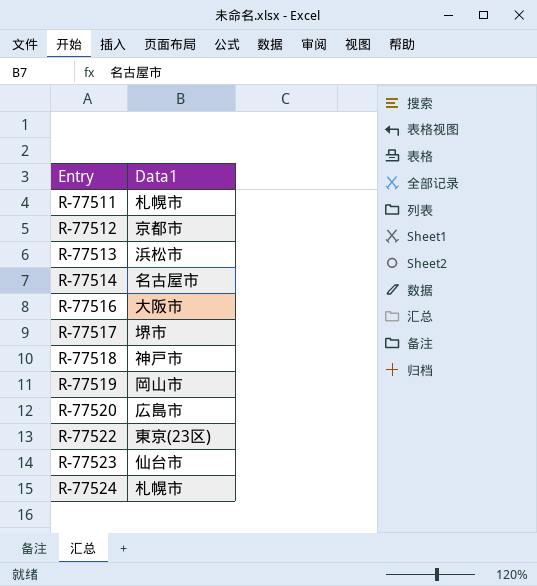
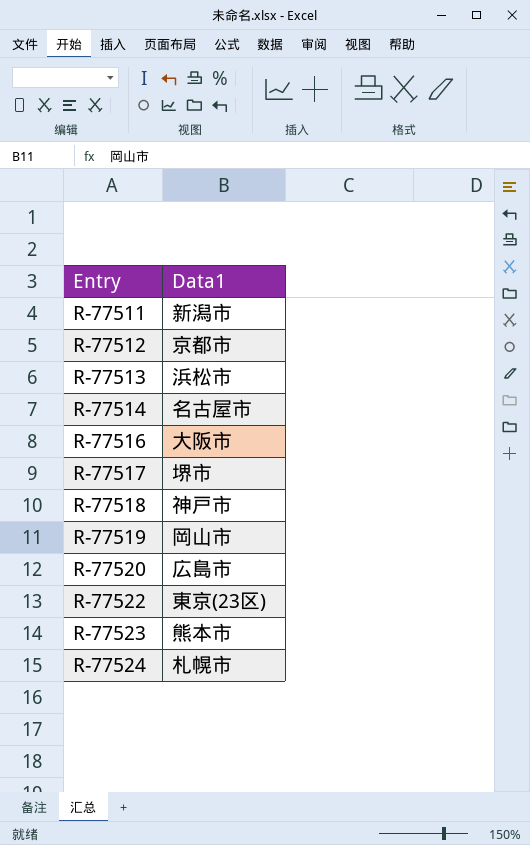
R-77511 | Data1: 札幌市 -> 新潟市
R-77523 | Data1: 仙台市 -> 熊本市

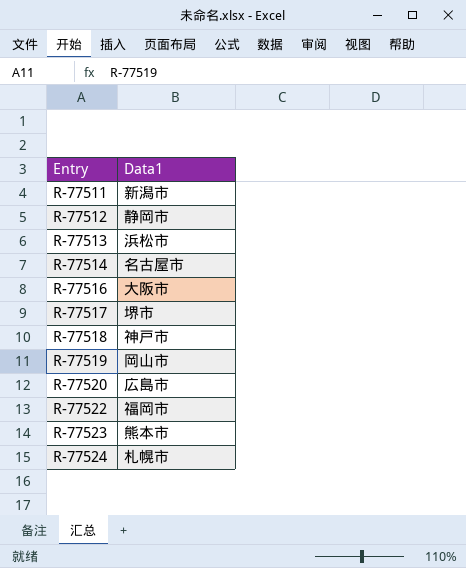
R-77512 | Data1: 京都市 -> 静岡市
R-77522 | Data1: 東京(23区) -> 福岡市

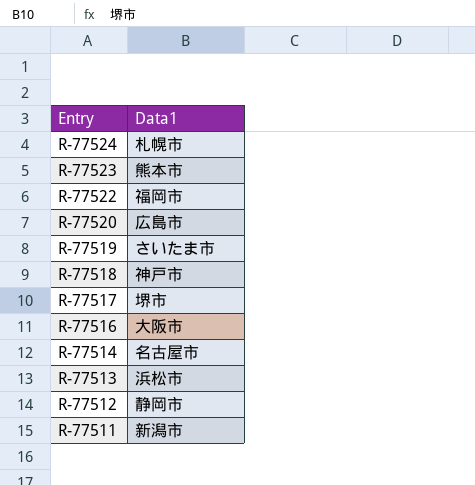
row order: Entry ascending -> Entry descending
R-77519 | Data1: 岡山市 -> さいたま市

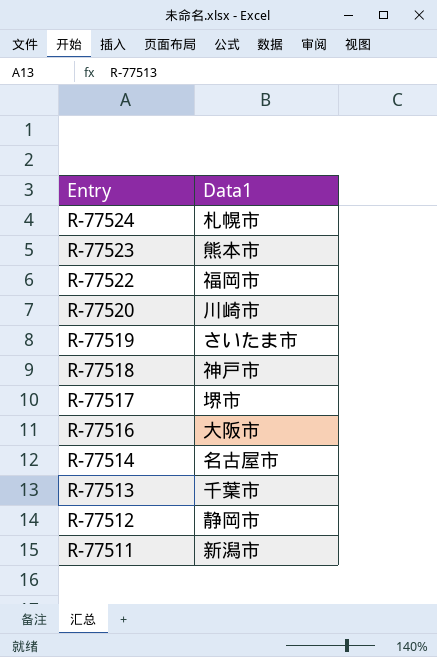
R-77520 | Data1: 広島市 -> 川崎市
R-77513 | Data1: 浜松市 -> 千葉市

